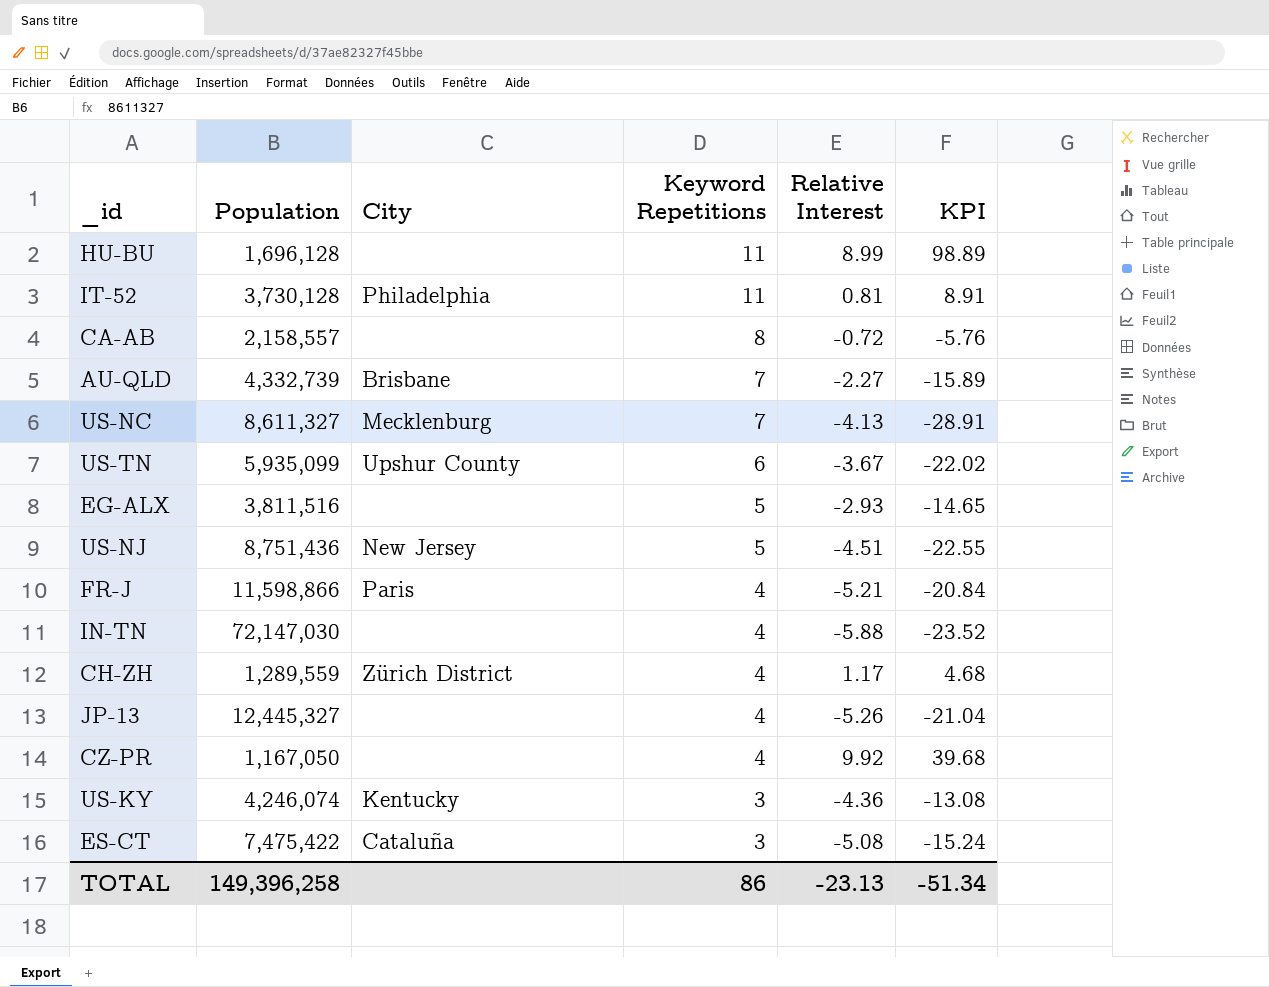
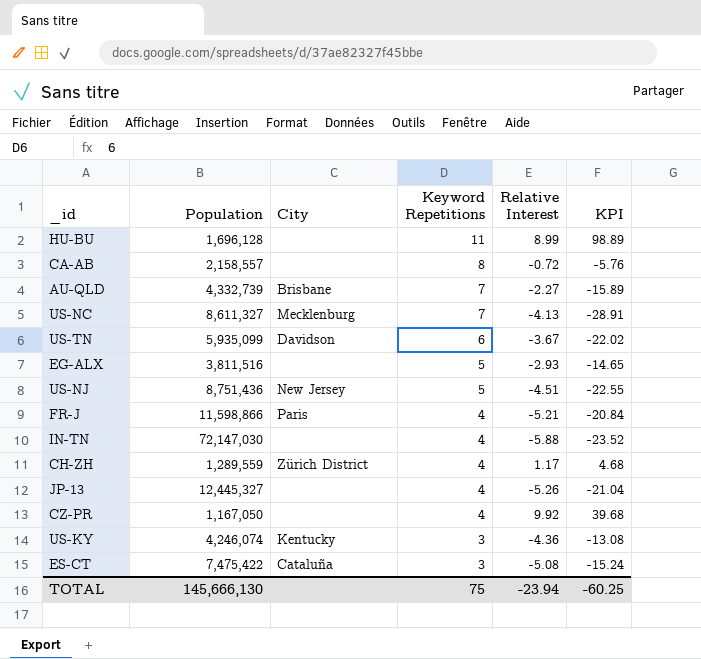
row IT-52: 3,730,128 | Philadelphia | 11 | 0.81 | 8.91 -> none
US-TN | City: Upshur County -> Davidson
TOTAL | Population: 149,396,258 -> 145,666,130
TOTAL | Keyword Repetitions: 86 -> 75
TOTAL | Relative Interest: -23.13 -> -23.94
TOTAL | KPI: -51.34 -> -60.25

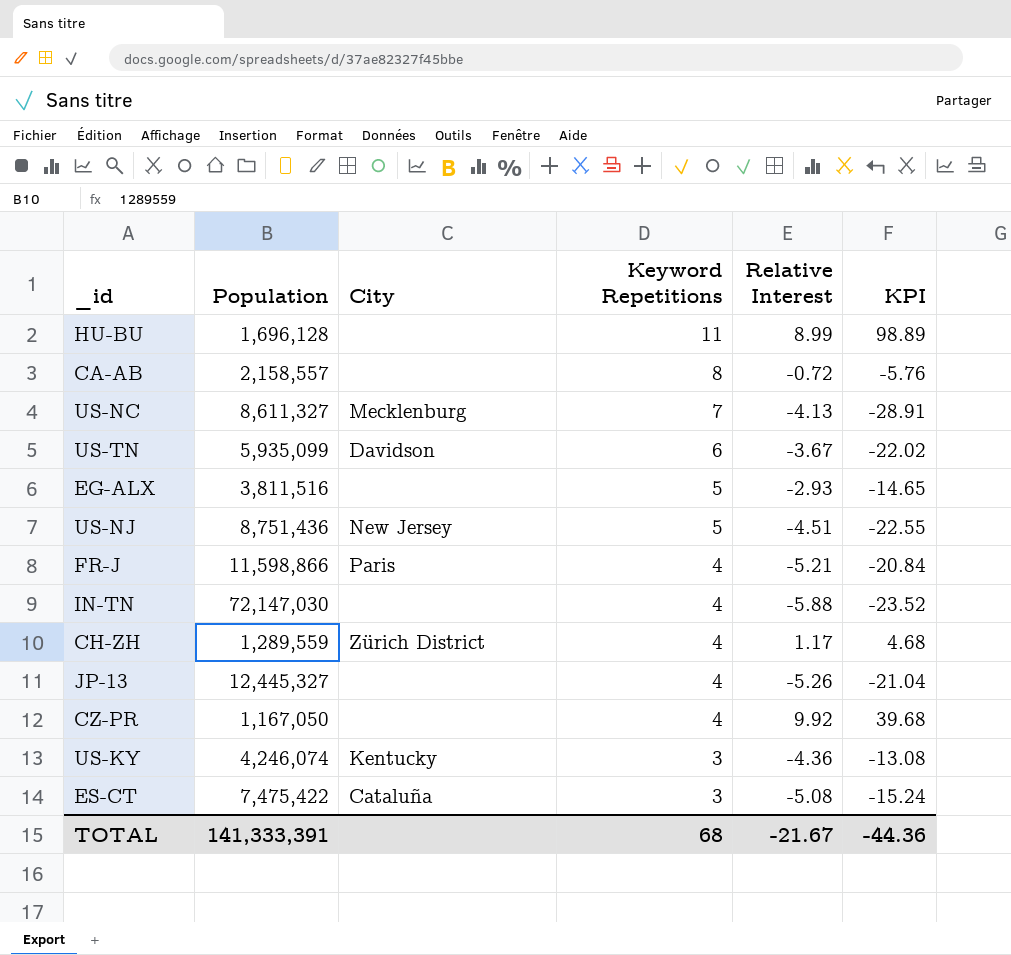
row AU-QLD: 4,332,739 | Brisbane | 7 | -2.27 | -15.89 -> none
TOTAL | Population: 145,666,130 -> 141,333,391
TOTAL | Keyword Repetitions: 75 -> 68
TOTAL | Relative Interest: -23.94 -> -21.67
TOTAL | KPI: -60.25 -> -44.36

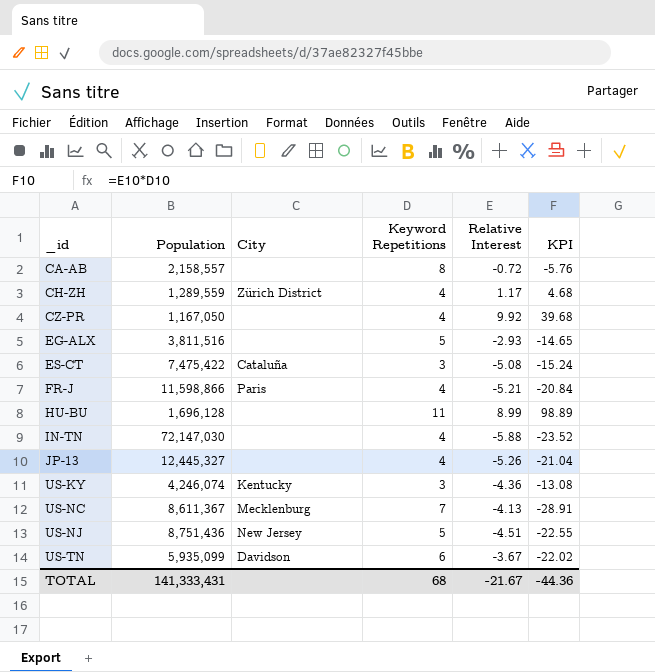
row order: Keyword Repetitions descending -> _id ascending
US-NC | Population: 8,611,327 -> 8,611,367
TOTAL | Population: 141,333,391 -> 141,333,431

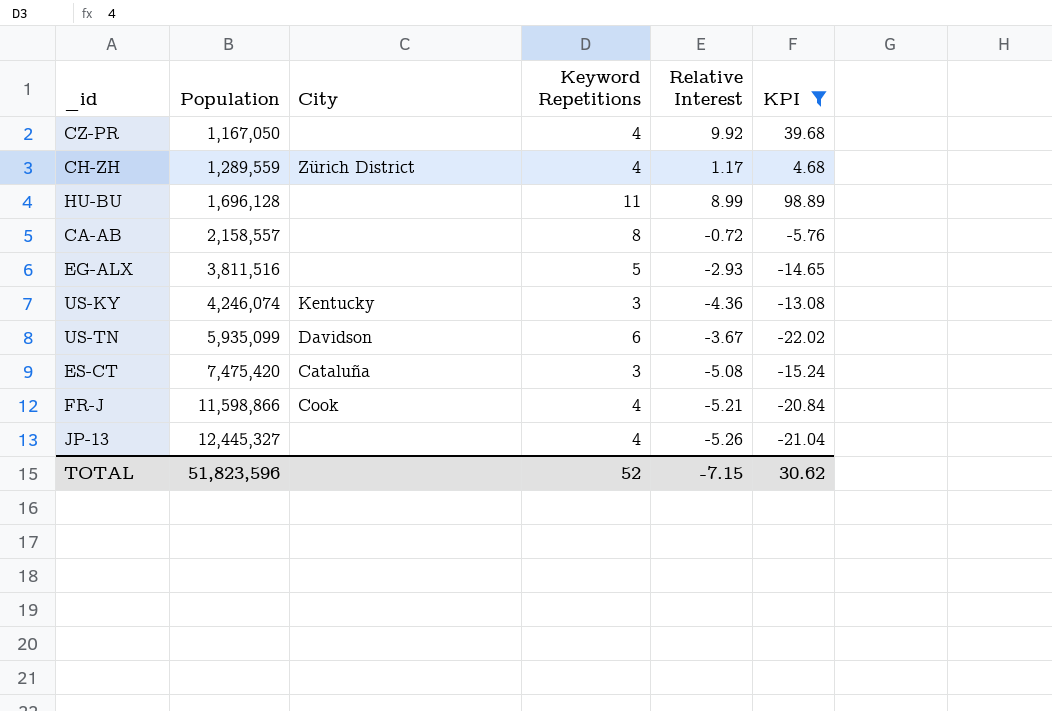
filter: none -> KPI >= -22.02
row order: _id ascending -> Population ascending
ES-CT | Population: 7,475,422 -> 7,475,420
FR-J | City: Paris -> Cook
TOTAL | Population: 141,333,431 -> 51,823,596
TOTAL | Keyword Repetitions: 68 -> 52
TOTAL | Relative Interest: -21.67 -> -7.15
TOTAL | KPI: -44.36 -> 30.62

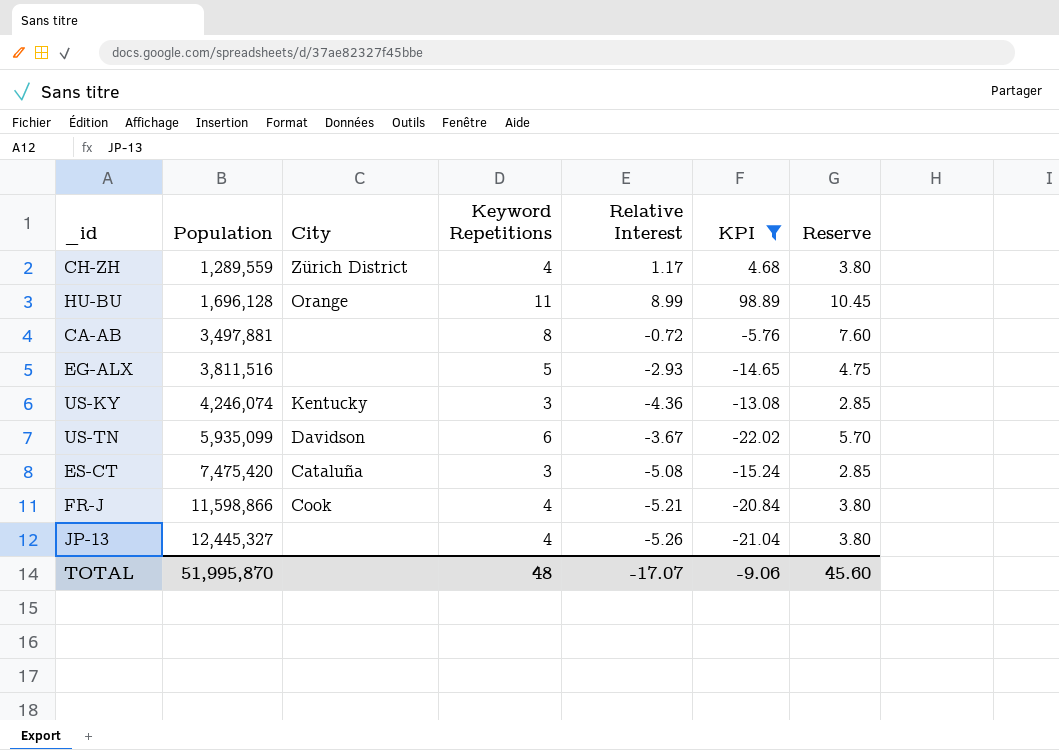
column Reserve | formula: none -> [Keyword Repetitions] * 0.95
row CZ-PR: 1,167,050 | none | 4 | 9.92 | 39.68 -> none
HU-BU | City: none -> Orange
CA-AB | Population: 2,158,557 -> 3,497,881
TOTAL | Population: 51,823,596 -> 51,995,870
TOTAL | Keyword Repetitions: 52 -> 48
TOTAL | Relative Interest: -7.15 -> -17.07
TOTAL | KPI: 30.62 -> -9.06

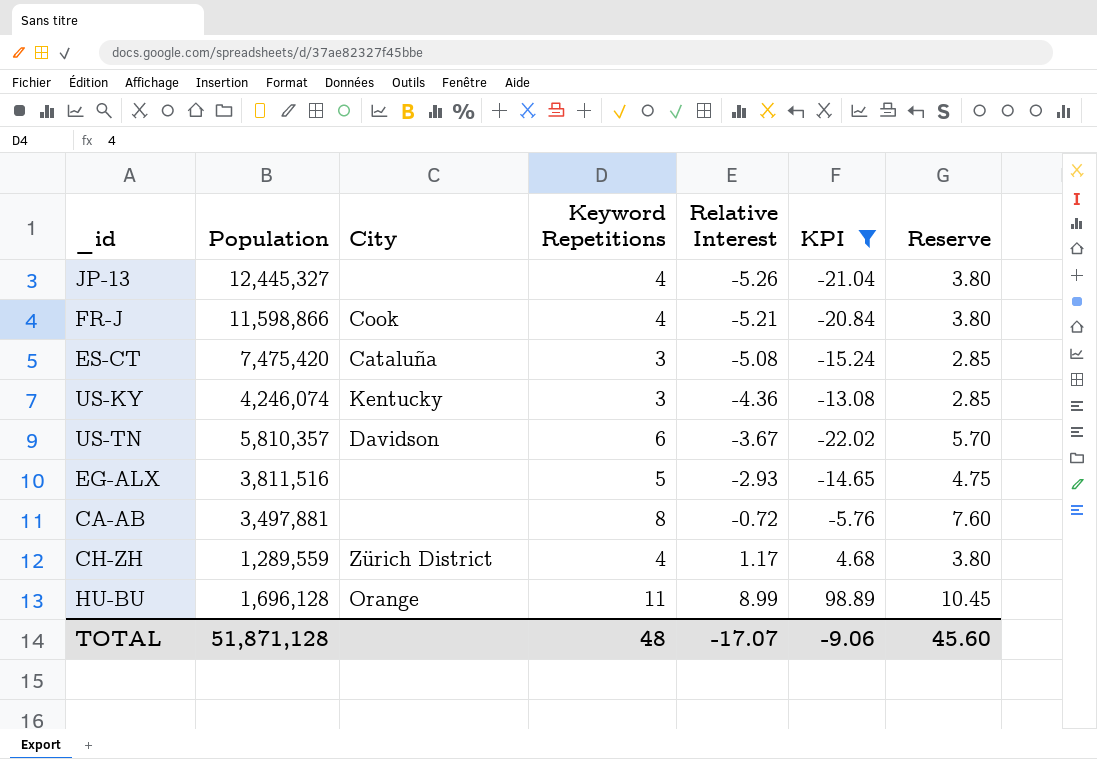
row order: Population ascending -> Relative Interest ascending
US-TN | Population: 5,935,099 -> 5,810,357
TOTAL | Population: 51,995,870 -> 51,871,128

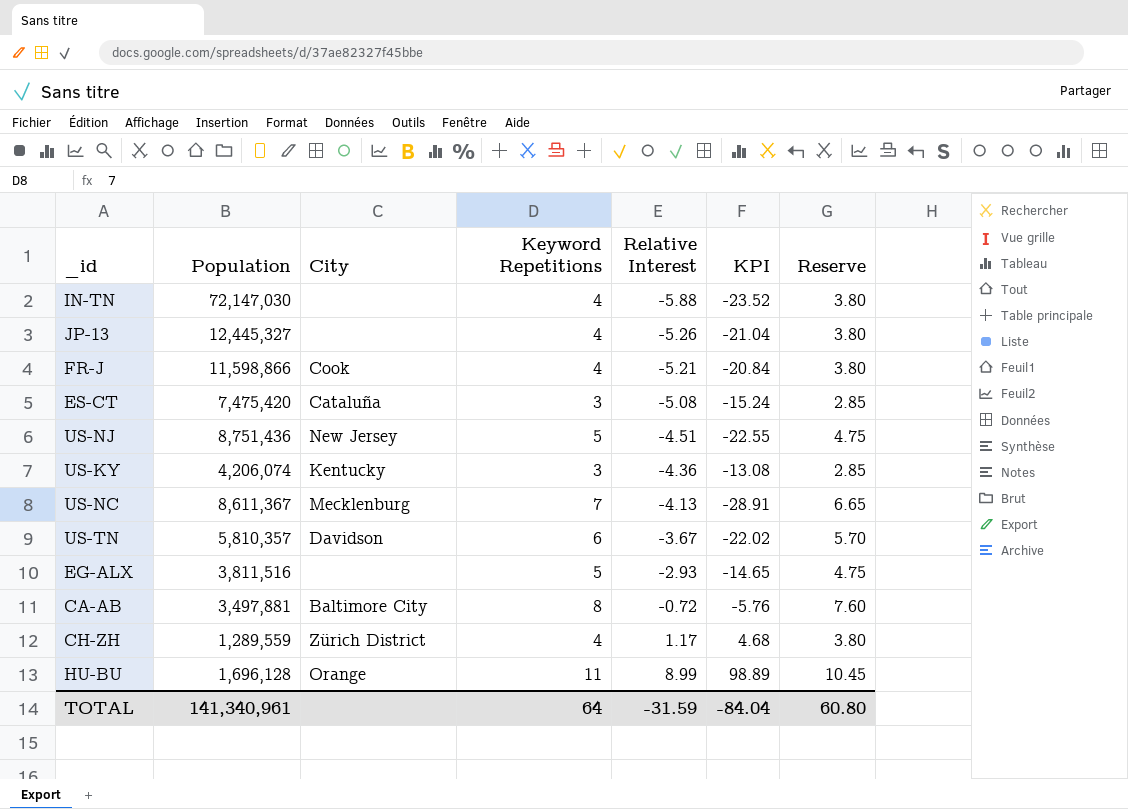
filter: KPI >= -22.02 -> none
US-KY | Population: 4,246,074 -> 4,206,074
CA-AB | City: none -> Baltimore City
TOTAL | Population: 51,871,128 -> 141,340,961
TOTAL | Keyword Repetitions: 48 -> 64
TOTAL | Relative Interest: -17.07 -> -31.59
TOTAL | KPI: -9.06 -> -84.04
TOTAL | Reserve: 45.60 -> 60.80

